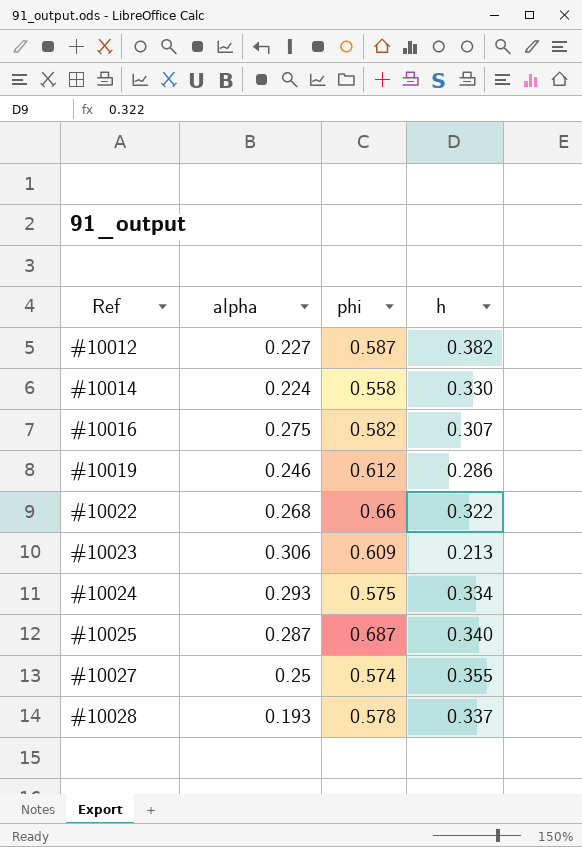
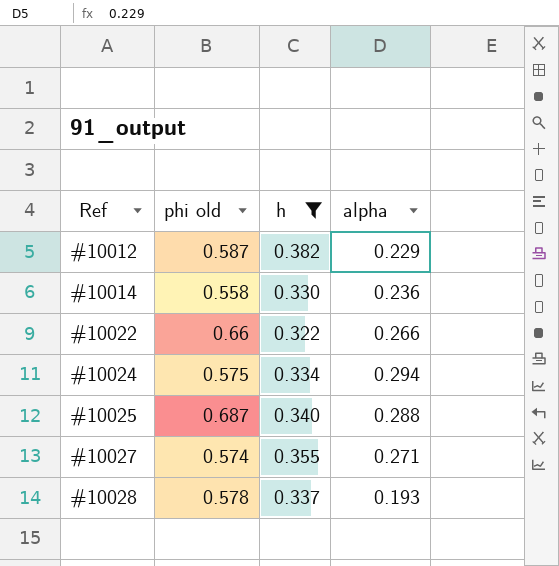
filter: none -> h >= 0.322
column name: phi -> phi old
column alpha | position: 2 -> 4
#10012 | alpha: 0.227 -> 0.229
#10014 | alpha: 0.224 -> 0.236
#10022 | alpha: 0.268 -> 0.266
#10024 | alpha: 0.293 -> 0.294
#10025 | alpha: 0.287 -> 0.288
#10027 | alpha: 0.25 -> 0.271

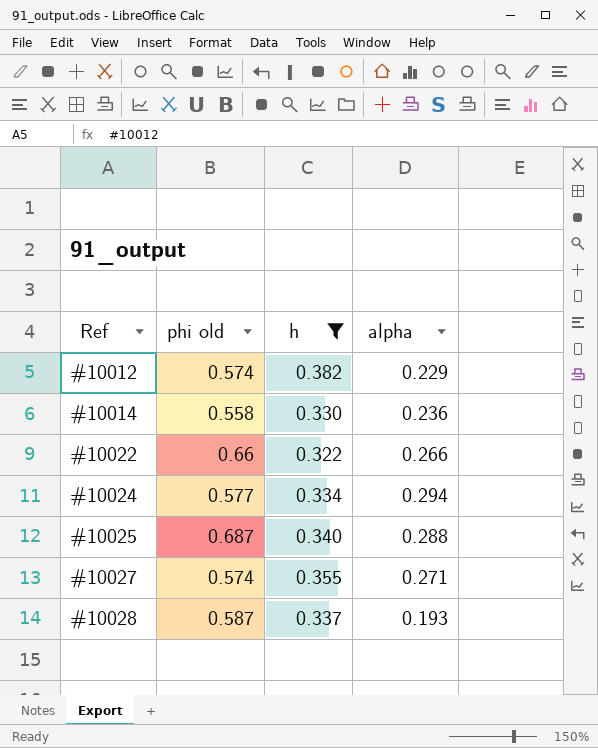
#10012 | phi old: 0.587 -> 0.574
#10024 | phi old: 0.575 -> 0.577
#10028 | phi old: 0.578 -> 0.587

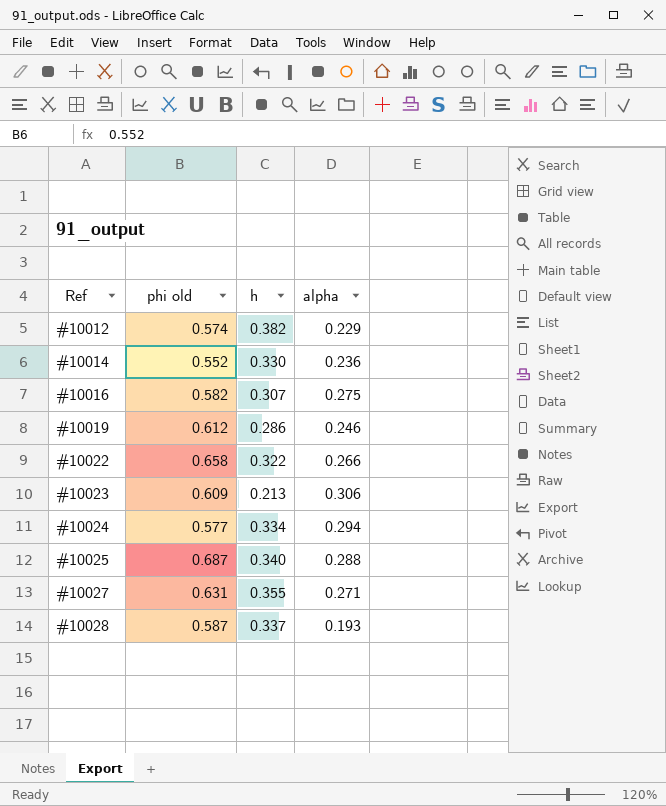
filter: h >= 0.322 -> none
#10014 | phi old: 0.558 -> 0.552
#10022 | phi old: 0.66 -> 0.658
#10027 | phi old: 0.574 -> 0.631

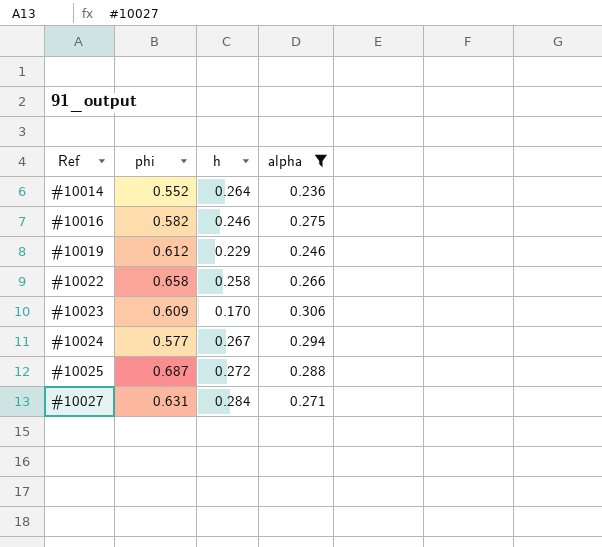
filter: none -> alpha >= 0.236
column name: phi old -> phi
#10014 | h: 0.330 -> 0.264
#10016 | h: 0.307 -> 0.246
#10019 | h: 0.286 -> 0.229
#10022 | h: 0.322 -> 0.258
#10023 | h: 0.213 -> 0.170
#10024 | h: 0.334 -> 0.267
#10025 | h: 0.340 -> 0.272
#10027 | h: 0.355 -> 0.284

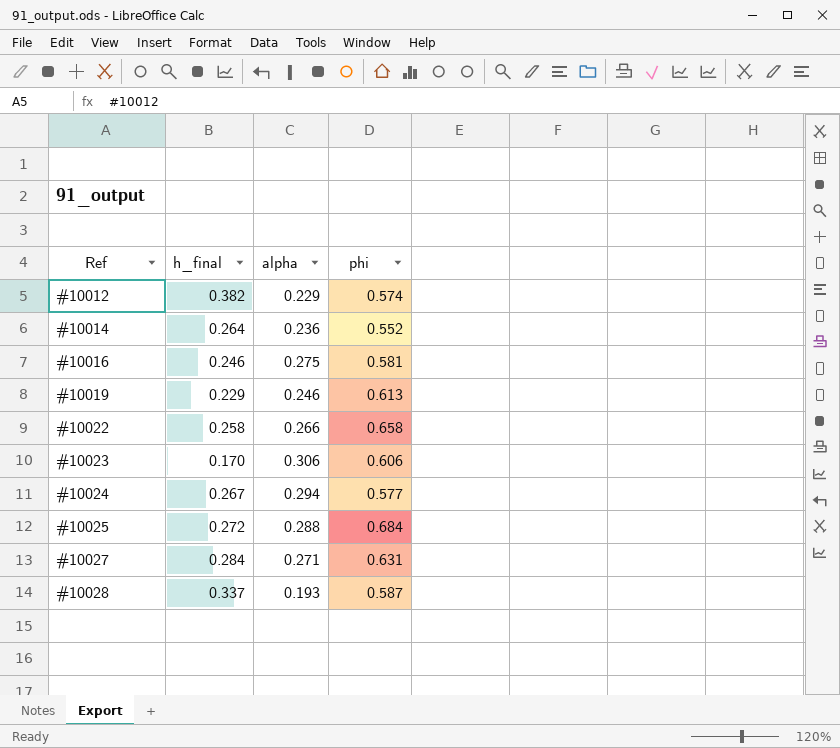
filter: alpha >= 0.236 -> none
column name: h -> h_final
column phi | position: 2 -> 4
#10016 | phi: 0.582 -> 0.581
#10019 | phi: 0.612 -> 0.613
#10023 | phi: 0.609 -> 0.606
#10025 | phi: 0.687 -> 0.684

